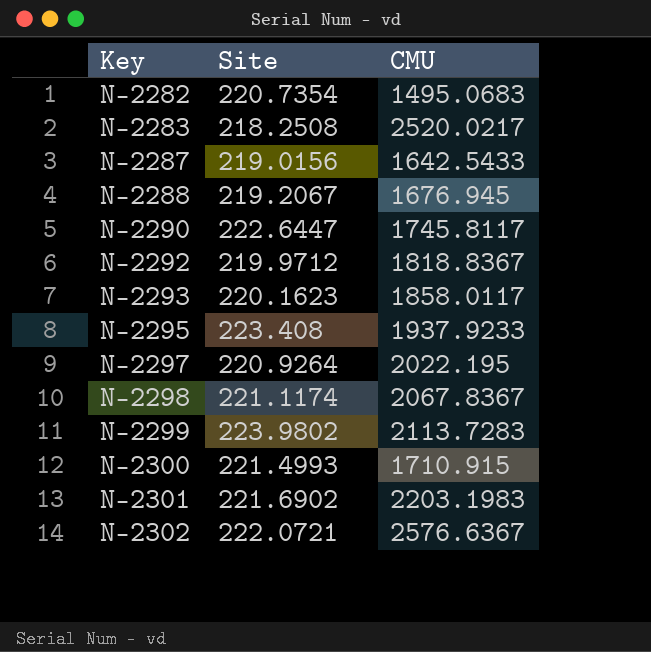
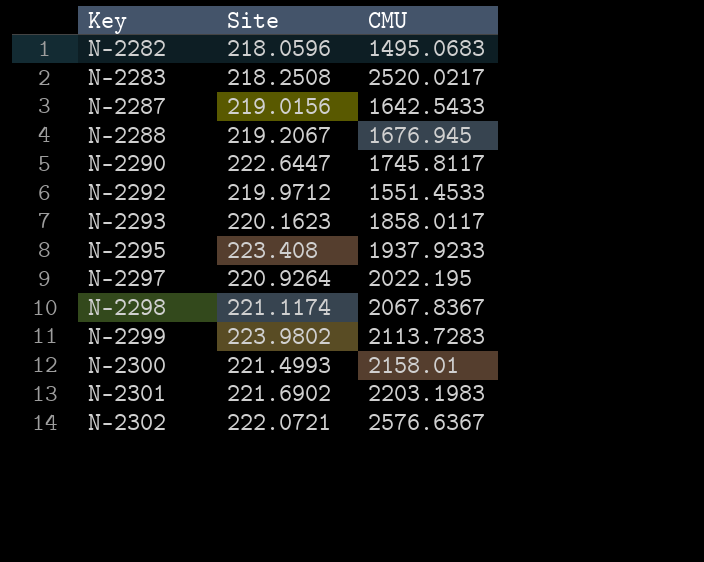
N-2282 | Site: 220.7354 -> 218.0596
N-2292 | CMU: 1818.8367 -> 1551.4533
N-2300 | CMU: 1710.915 -> 2158.01

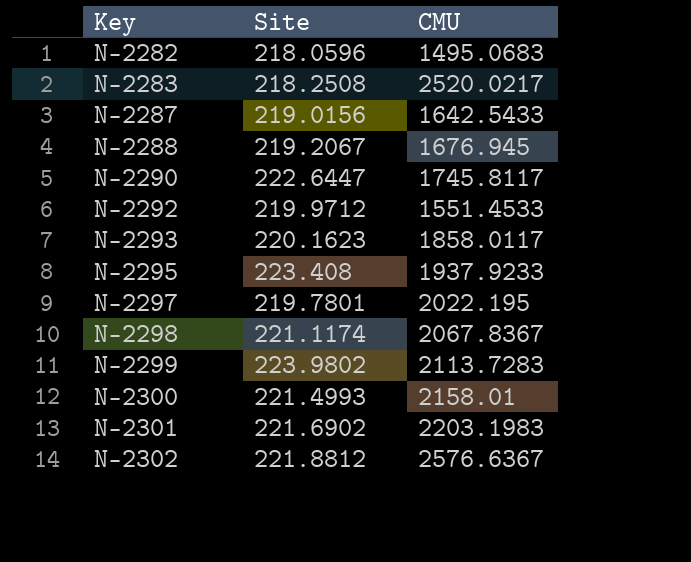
N-2297 | Site: 220.9264 -> 219.7801
N-2302 | Site: 222.0721 -> 221.8812

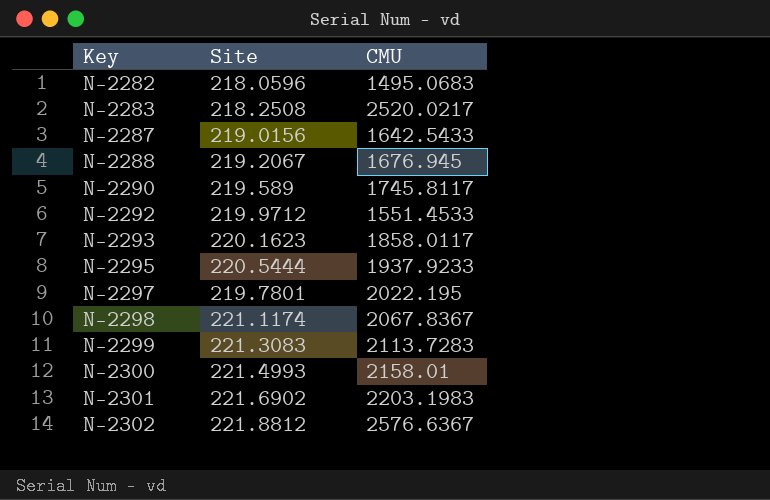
N-2290 | Site: 222.6447 -> 219.589
N-2295 | Site: 223.408 -> 220.5444
N-2299 | Site: 223.9802 -> 221.3083

